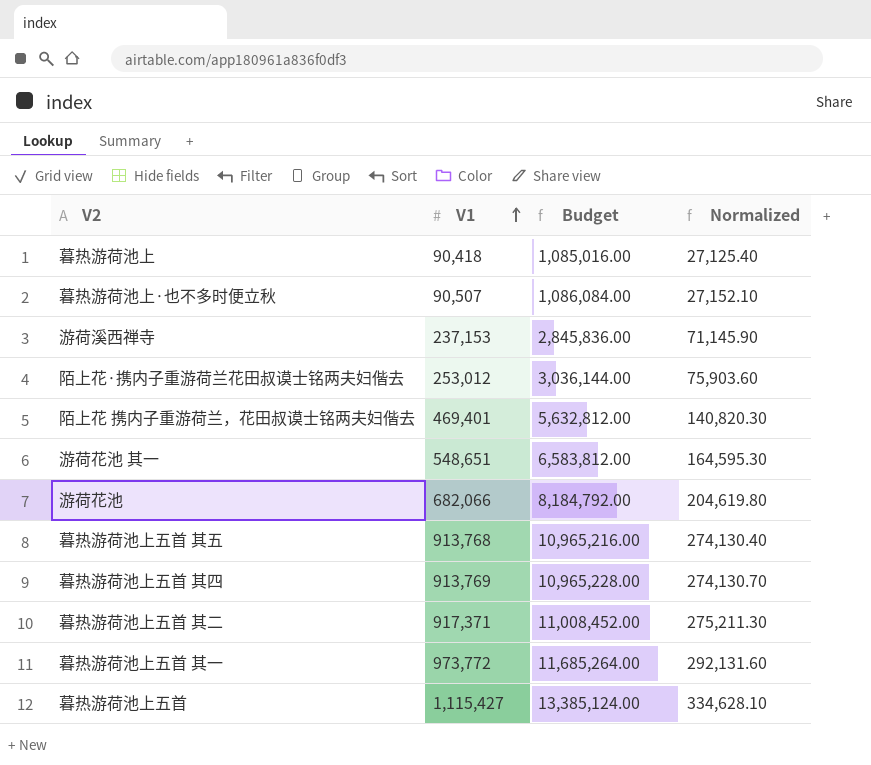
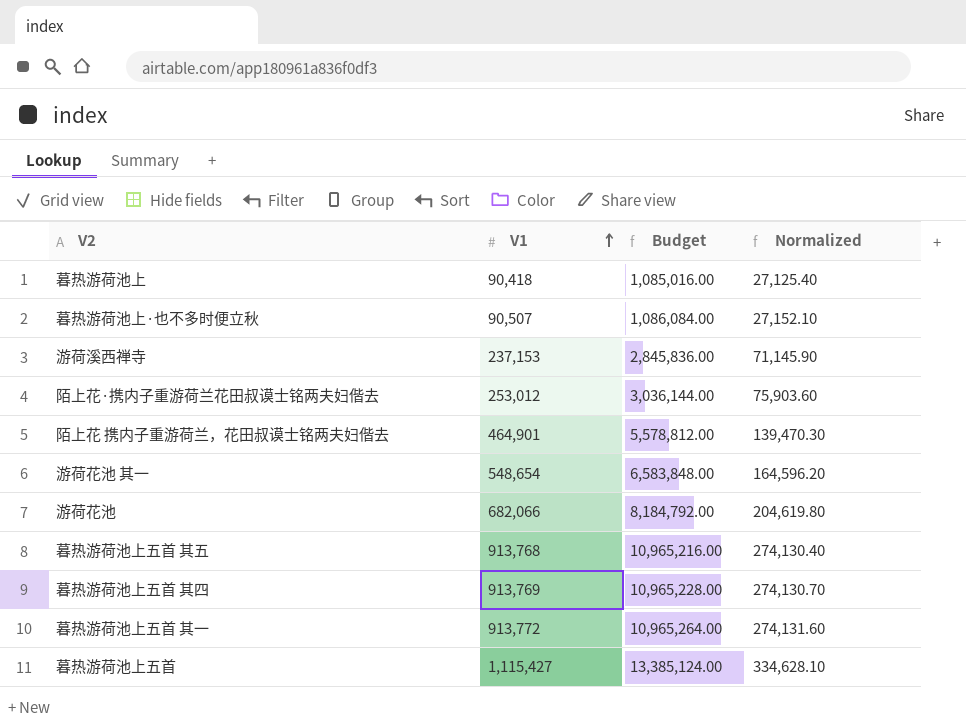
row 暮热游荷池上五首 其二: 917,371 | 11,008,452.00 | 275,211.30 -> none
陌上花 携内子重游荷兰，花田叔谟士铭两夫妇偕去 | V1: 469,401 -> 464,901
陌上花 携内子重游荷兰，花田叔谟士铭两夫妇偕去 | Budget: 5,632,812.00 -> 5,578,812.00
陌上花 携内子重游荷兰，花田叔谟士铭两夫妇偕去 | Normalized: 140,820.30 -> 139,470.30
游荷花池 其一 | V1: 548,651 -> 548,654
游荷花池 其一 | Budget: 6,583,812.00 -> 6,583,848.00
游荷花池 其一 | Normalized: 164,595.30 -> 164,596.20
暮热游荷池上五首 其一 | V1: 973,772 -> 913,772
暮热游荷池上五首 其一 | Budget: 11,685,264.00 -> 10,965,264.00
暮热游荷池上五首 其一 | Normalized: 292,131.60 -> 274,131.60

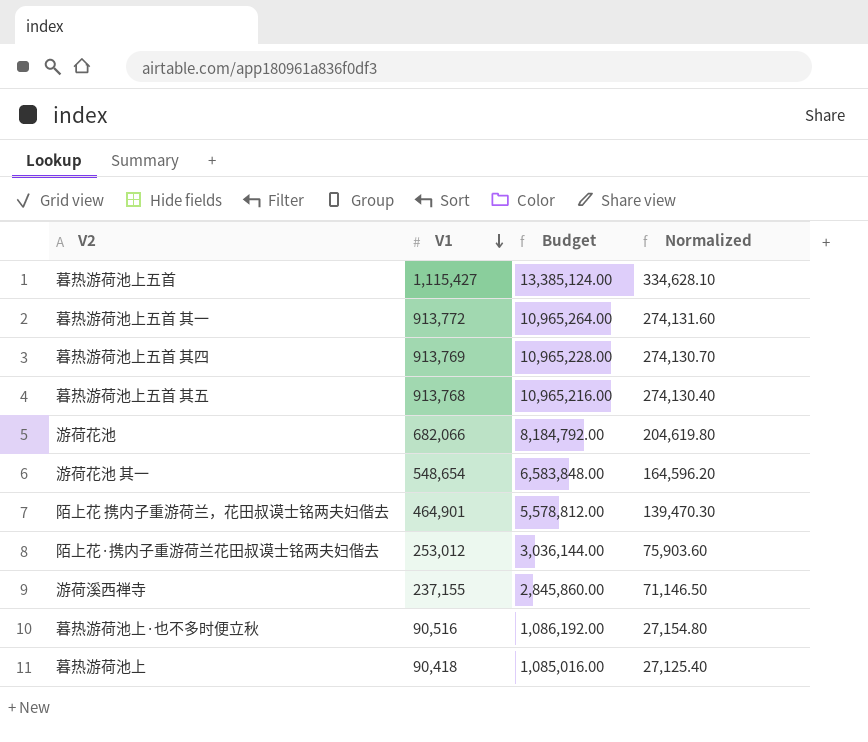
row order: V1 ascending -> V1 descending
游荷溪西禅寺 | V1: 237,153 -> 237,155
游荷溪西禅寺 | Budget: 2,845,836.00 -> 2,845,860.00
游荷溪西禅寺 | Normalized: 71,145.90 -> 71,146.50
暮热游荷池上·也不多时便立秋 | V1: 90,507 -> 90,516
暮热游荷池上·也不多时便立秋 | Budget: 1,086,084.00 -> 1,086,192.00
暮热游荷池上·也不多时便立秋 | Normalized: 27,152.10 -> 27,154.80

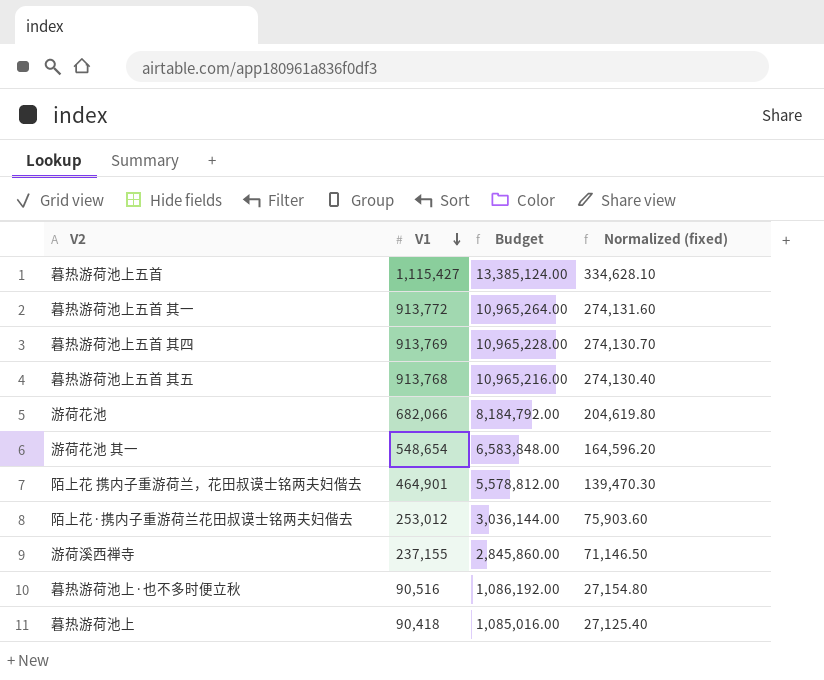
column name: Normalized -> Normalized (fixed)

